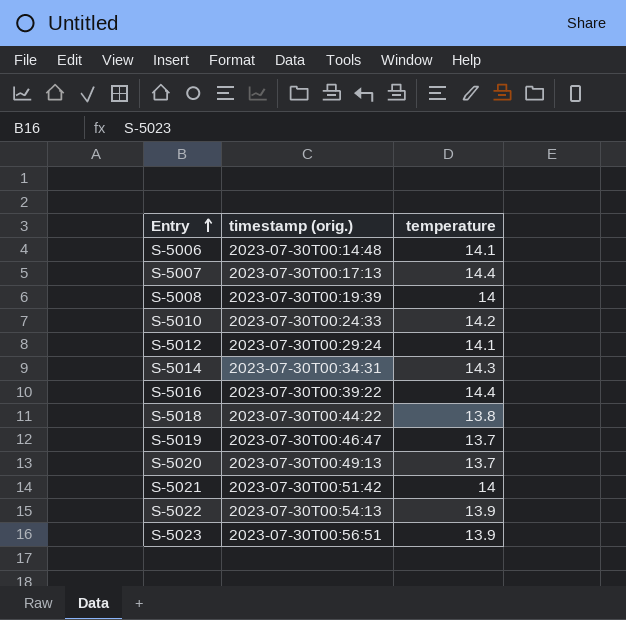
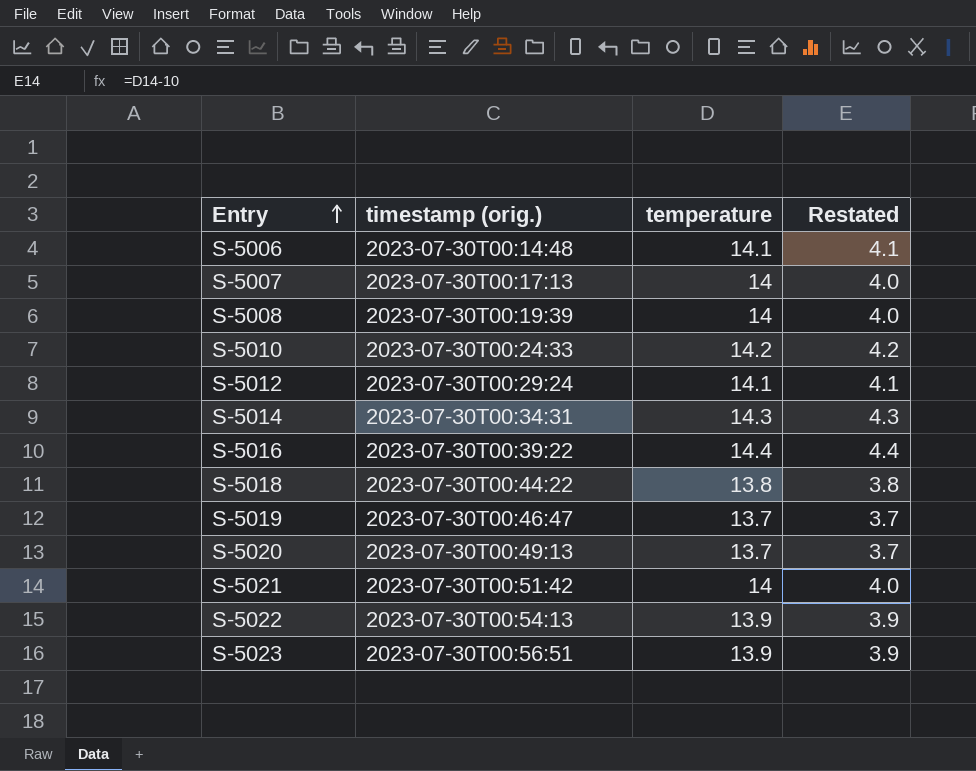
column Restated | formula: none -> [temperature] - 10
S-5007 | temperature: 14.4 -> 14

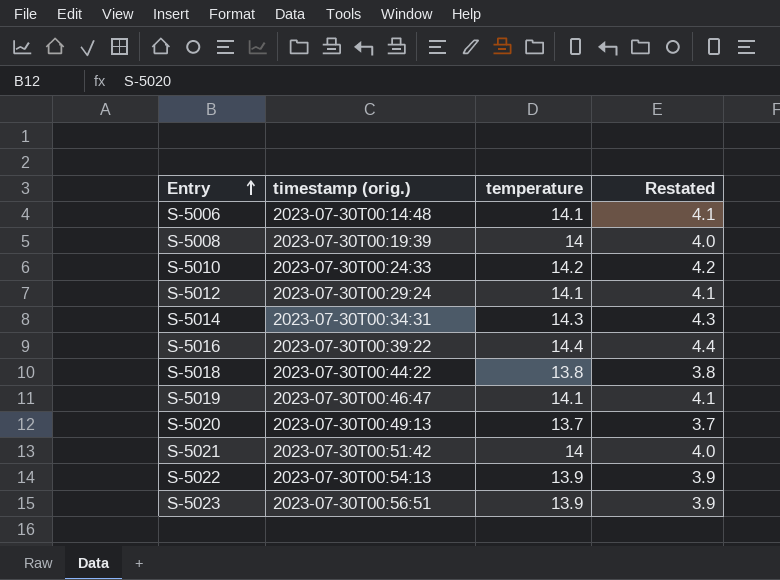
row S-5007: 2023-07-30T00:17:13 | 14 | 4.0 -> none
S-5019 | temperature: 13.7 -> 14.1
S-5019 | Restated: 3.7 -> 4.1

